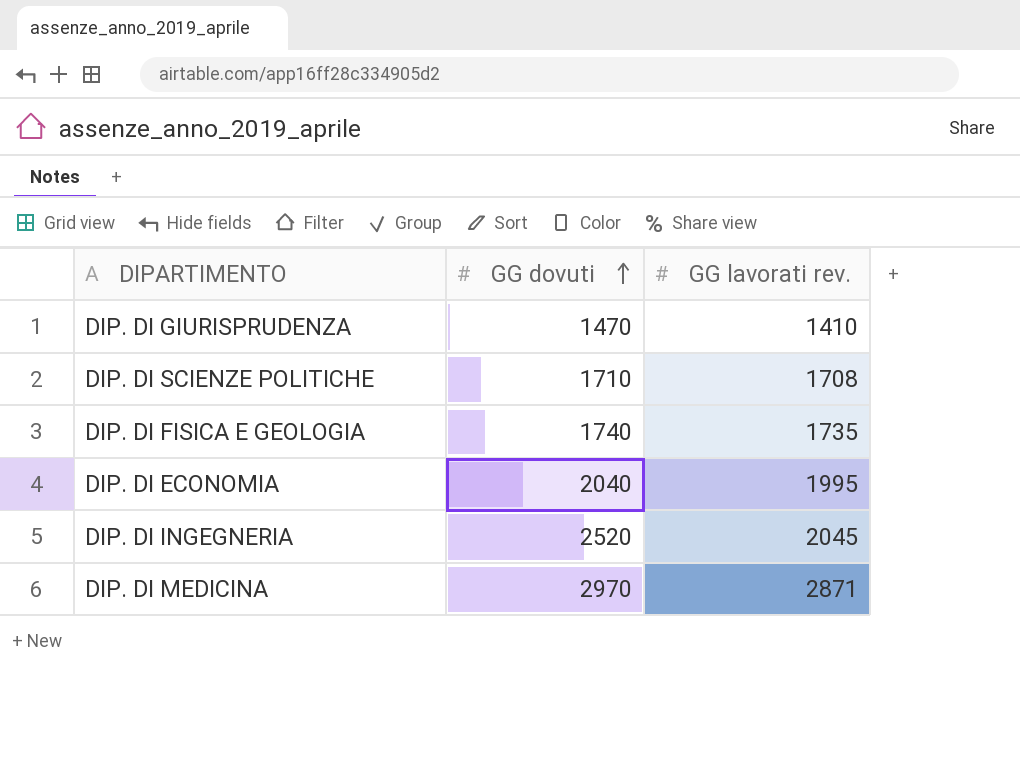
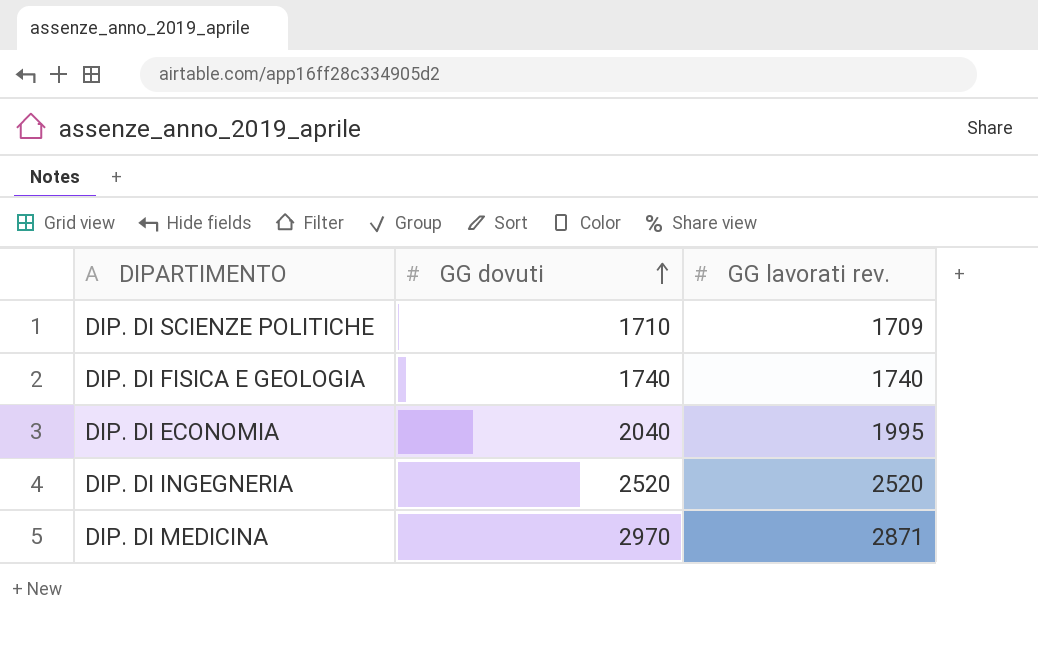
row DIP. DI GIURISPRUDENZA: 1470 | 1410 -> none
DIP. DI SCIENZE POLITICHE | GG lavorati rev.: 1708 -> 1709
DIP. DI FISICA E GEOLOGIA | GG lavorati rev.: 1735 -> 1740
DIP. DI INGEGNERIA | GG lavorati rev.: 2045 -> 2520

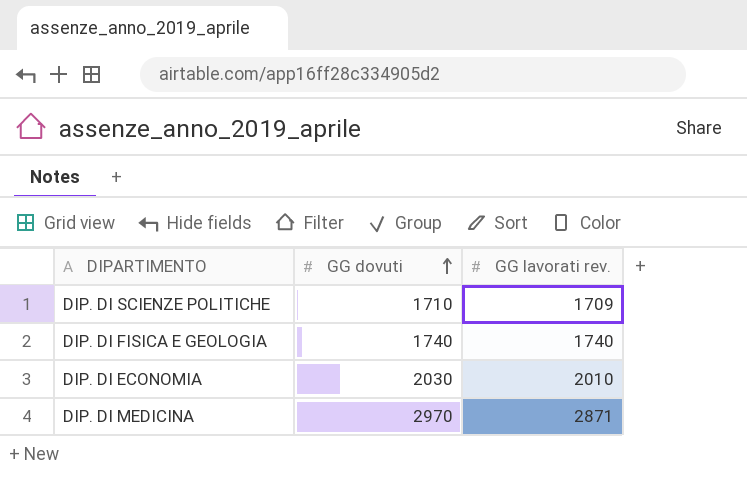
row DIP. DI INGEGNERIA: 2520 | 2520 -> none
DIP. DI ECONOMIA | GG dovuti: 2040 -> 2030
DIP. DI ECONOMIA | GG lavorati rev.: 1995 -> 2010

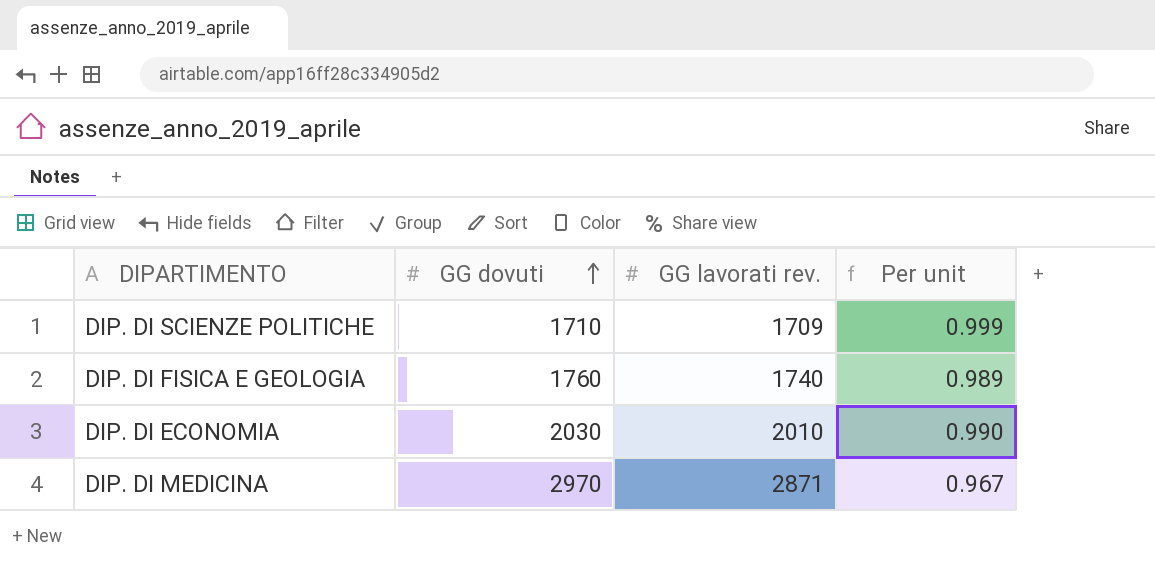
column Per unit | formula: none -> [GG lavorati rev.] / [GG dovuti]
DIP. DI FISICA E GEOLOGIA | GG dovuti: 1740 -> 1760

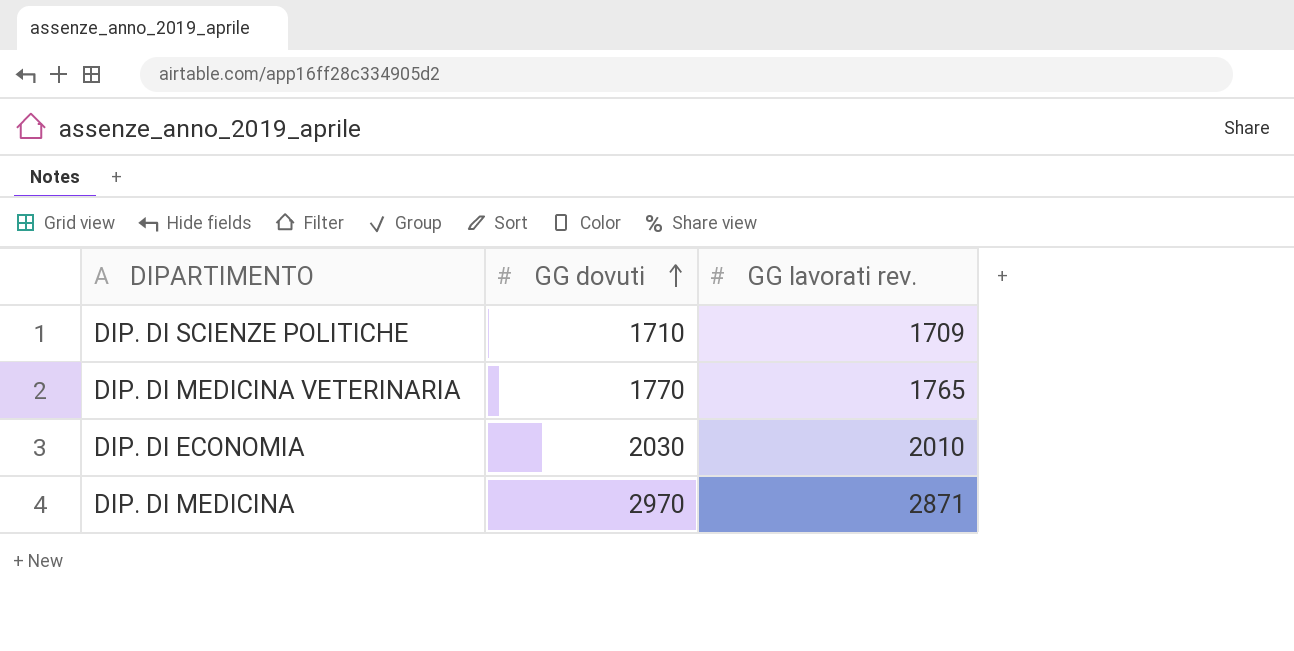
column Per unit | formula: [GG lavorati rev.] / [GG dovuti] -> none
row DIP. DI FISICA E GEOLOGIA: 1760 | 1740 | 0.989 -> none
row DIP. DI MEDICINA VETERINARIA: none -> 1770 | 1765

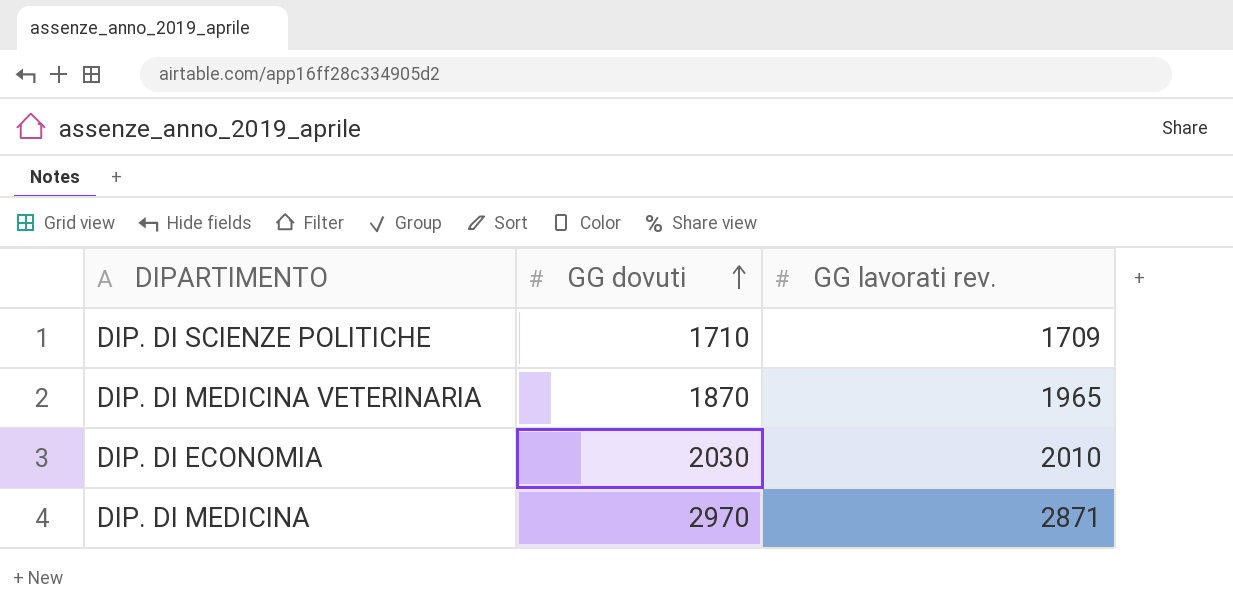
DIP. DI MEDICINA VETERINARIA | GG dovuti: 1770 -> 1870
DIP. DI MEDICINA VETERINARIA | GG lavorati rev.: 1765 -> 1965

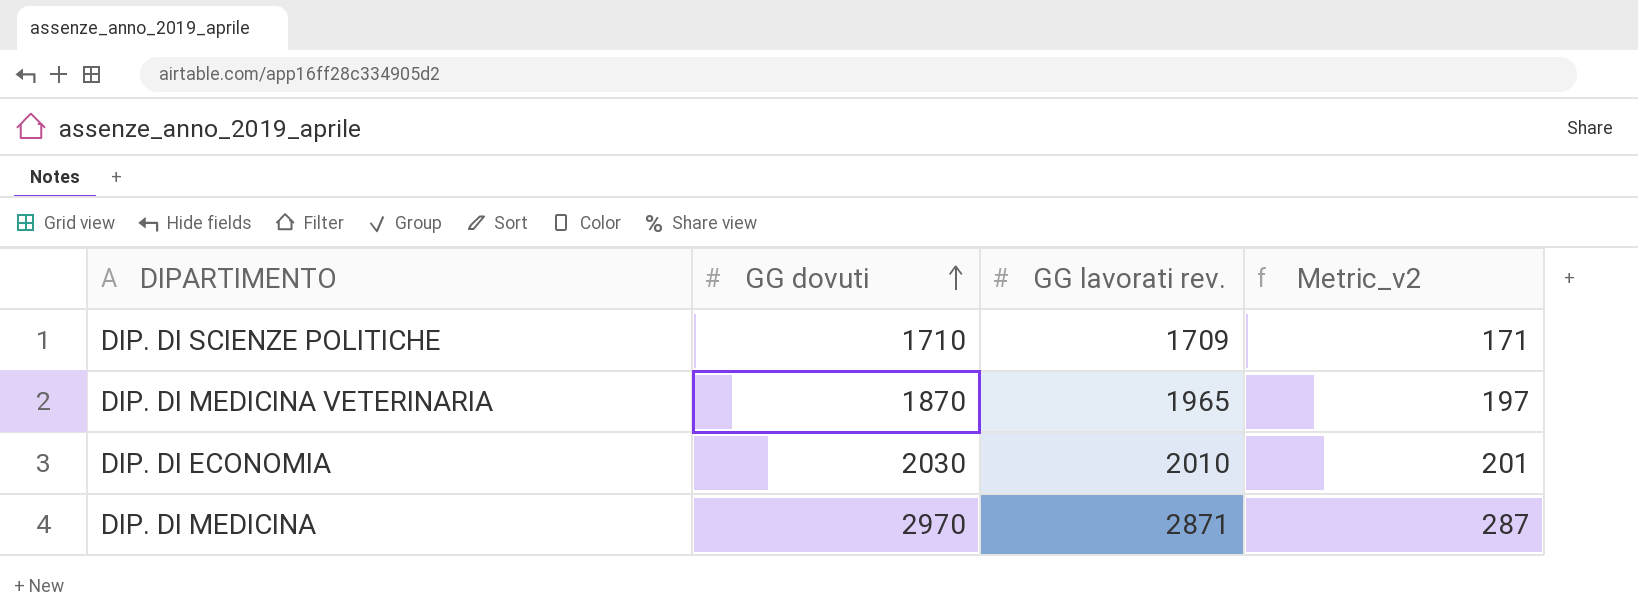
column Metric_v2 | formula: none -> [GG lavorati rev.] * 0.1

